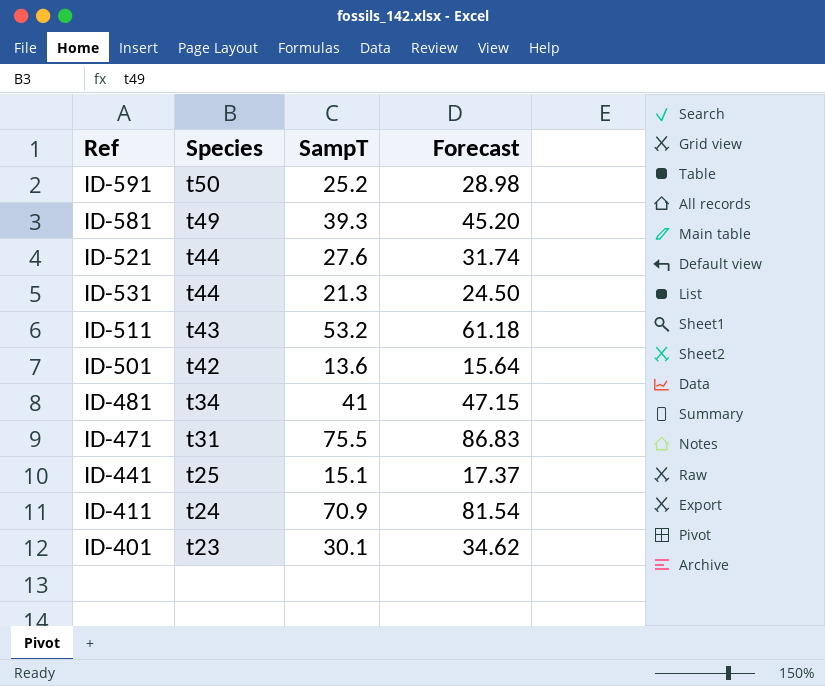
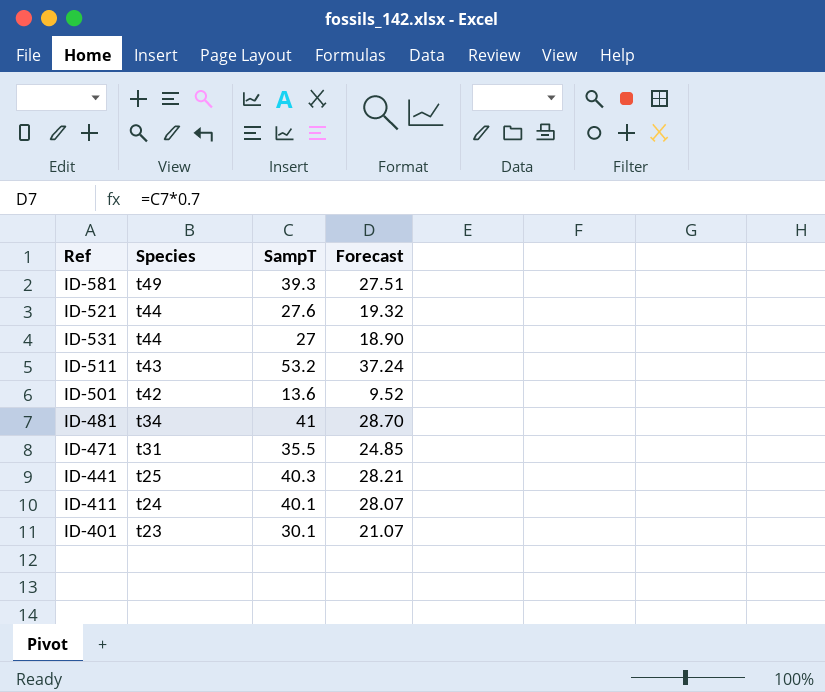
column Forecast | formula: [SampT] * 1.15 -> [SampT] * 0.7
row ID-591: t50 | 25.2 | 28.98 -> none
ID-531 | SampT: 21.3 -> 27
ID-471 | SampT: 75.5 -> 35.5
ID-441 | SampT: 15.1 -> 40.3
ID-411 | SampT: 70.9 -> 40.1

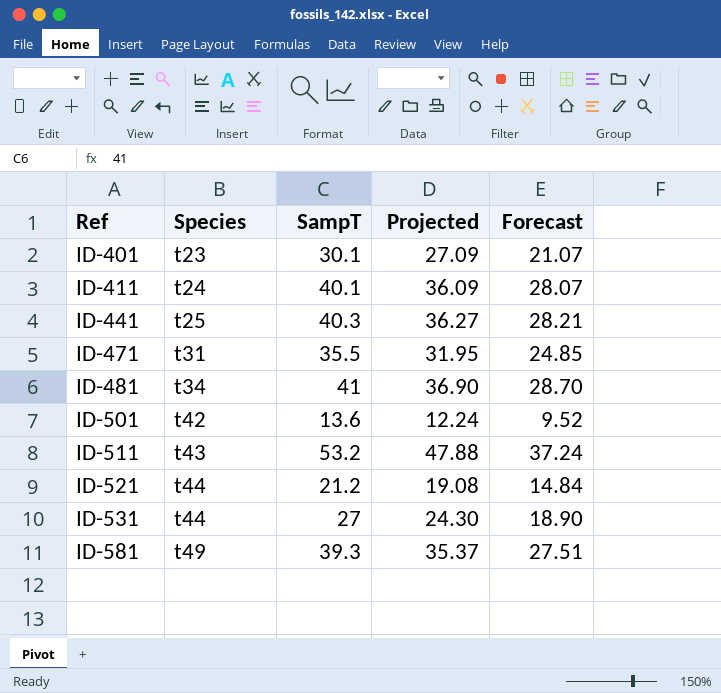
row order: Species descending -> Ref ascending
column Projected | formula: none -> [SampT] * 0.9
ID-521 | SampT: 27.6 -> 21.2
ID-521 | Forecast: 19.32 -> 14.84

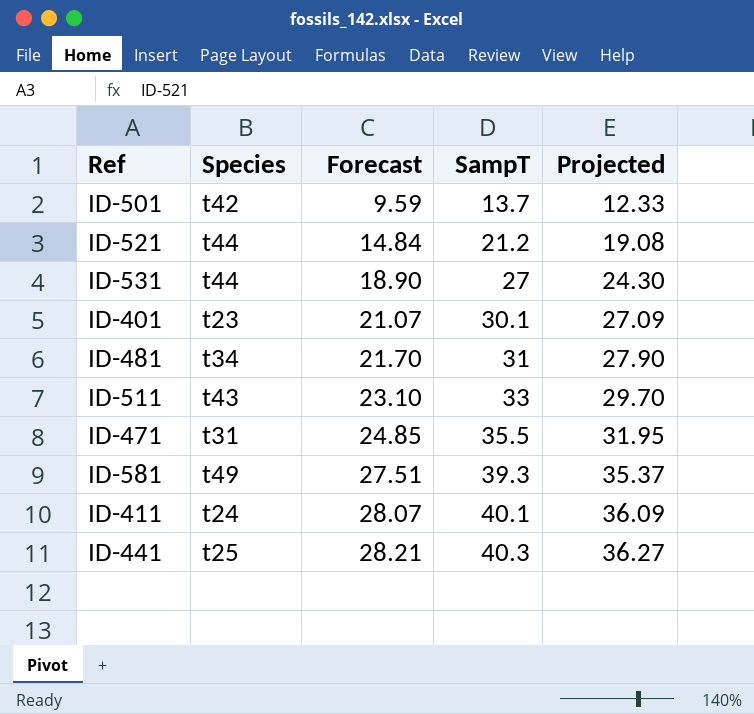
row order: Ref ascending -> Forecast ascending
column Forecast | position: 5 -> 3
ID-501 | Forecast: 9.52 -> 9.59
ID-501 | SampT: 13.6 -> 13.7
ID-501 | Projected: 12.24 -> 12.33
ID-481 | Forecast: 28.70 -> 21.70
ID-481 | SampT: 41 -> 31
ID-481 | Projected: 36.90 -> 27.90
ID-511 | Forecast: 37.24 -> 23.10
ID-511 | SampT: 53.2 -> 33
ID-511 | Projected: 47.88 -> 29.70

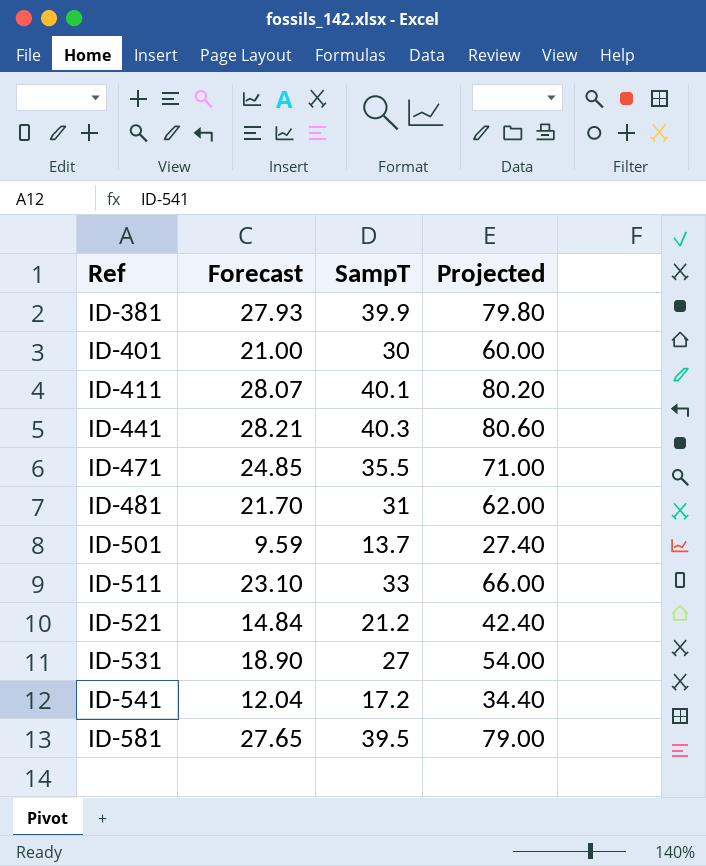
row order: Forecast ascending -> Ref ascending
column Species | position: 2 -> none
column Projected | formula: [SampT] * 0.9 -> [SampT] * 2
row ID-381: none -> 27.93 | 39.9 | 79.80
ID-401 | Forecast: 21.07 -> 21.00
ID-401 | SampT: 30.1 -> 30
row ID-541: none -> 12.04 | 17.2 | 34.40
ID-581 | Forecast: 27.51 -> 27.65
ID-581 | SampT: 39.3 -> 39.5

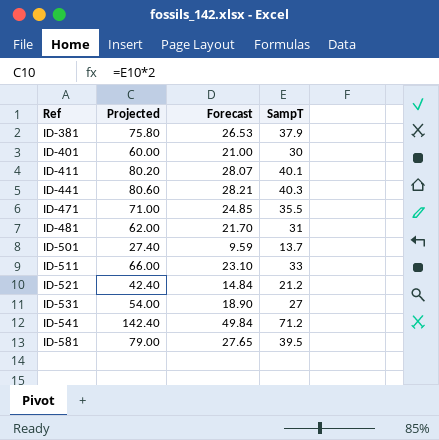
column Projected | position: 4 -> 2
ID-381 | Projected: 79.80 -> 75.80
ID-381 | Forecast: 27.93 -> 26.53
ID-381 | SampT: 39.9 -> 37.9
ID-541 | Projected: 34.40 -> 142.40
ID-541 | Forecast: 12.04 -> 49.84
ID-541 | SampT: 17.2 -> 71.2

